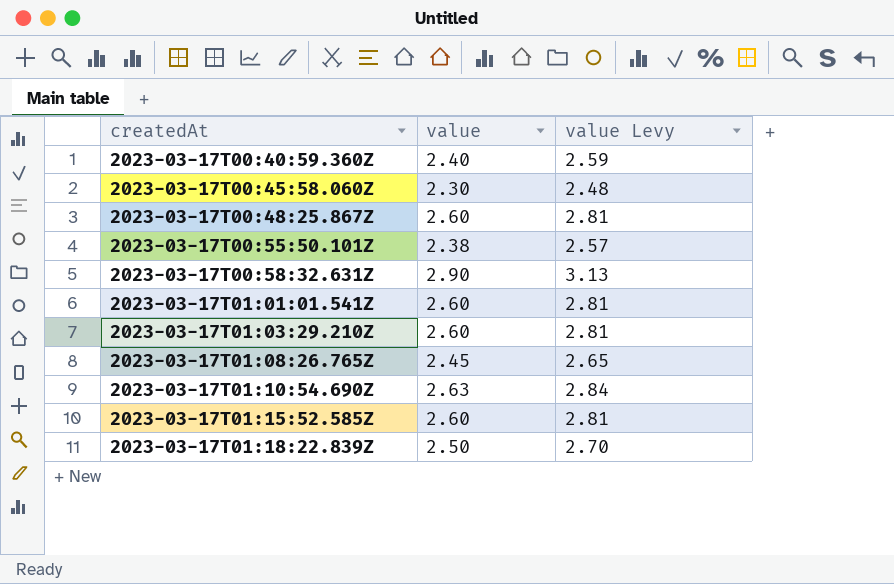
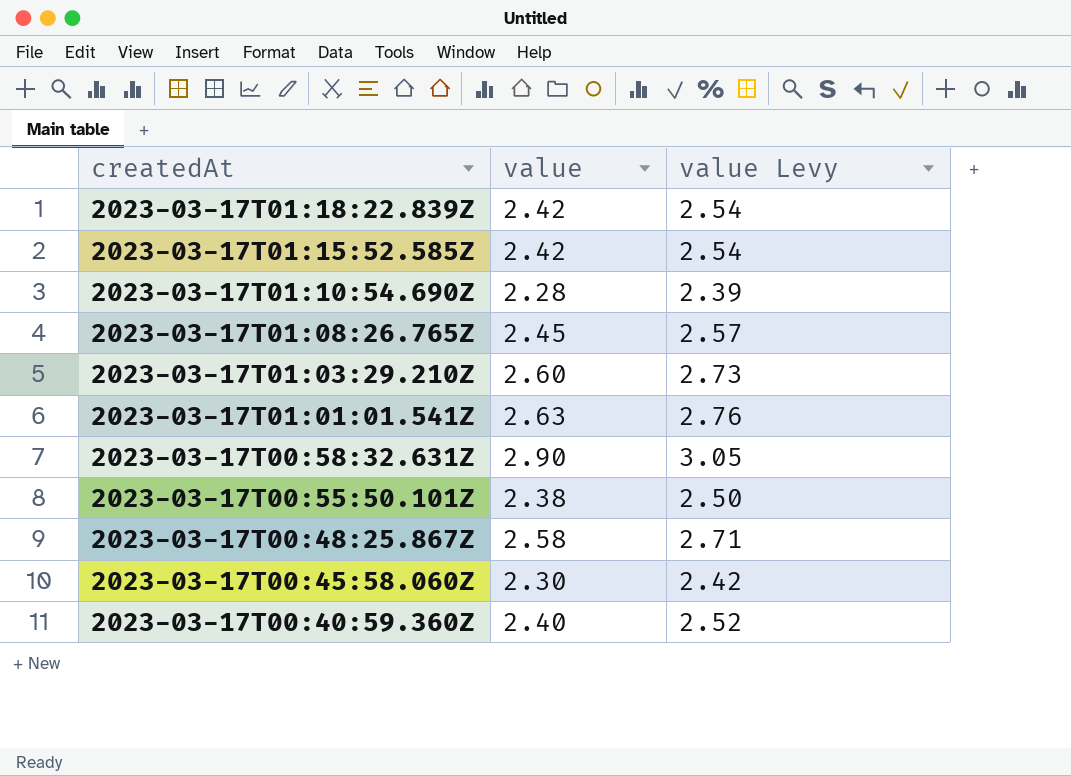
row order: createdAt ascending -> createdAt descending
column value Levy | formula: [value] * 1.08 -> [value] * 1.05
2023-03-17T01:18:22.839Z | value: 2.50 -> 2.42
2023-03-17T01:15:52.585Z | value: 2.60 -> 2.42
2023-03-17T01:10:54.690Z | value: 2.63 -> 2.28
2023-03-17T01:01:01.541Z | value: 2.60 -> 2.63
2023-03-17T00:48:25.867Z | value: 2.60 -> 2.58

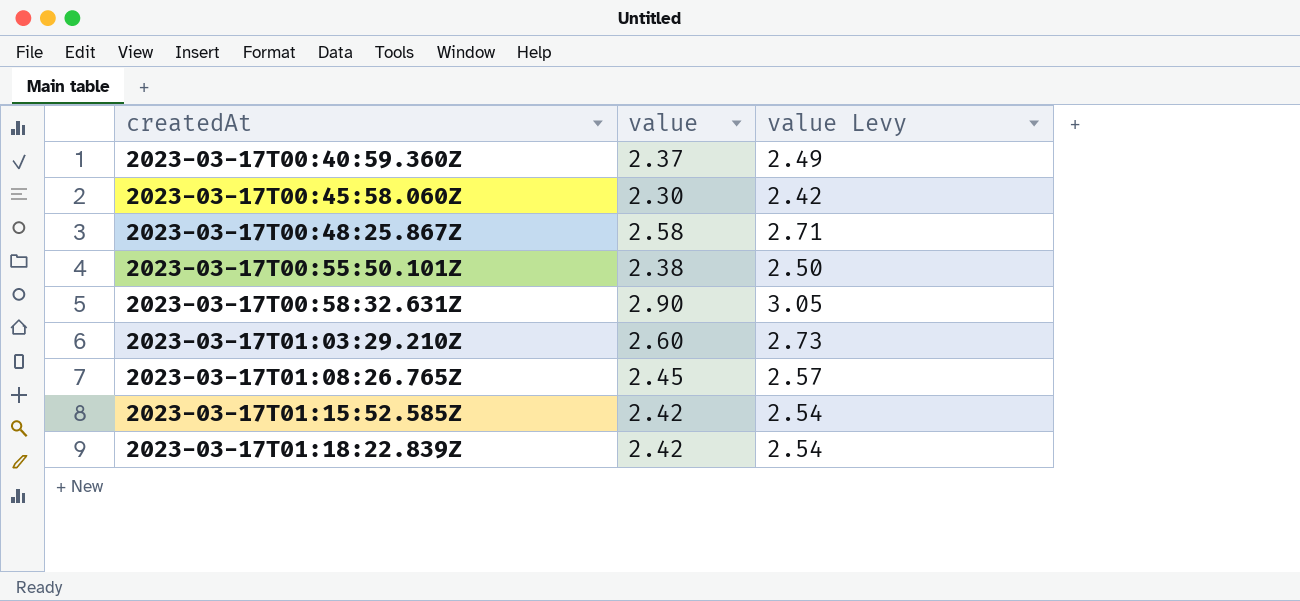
row order: createdAt descending -> createdAt ascending
row 2023-03-17T01:10:54.690Z: 2.28 | 2.39 -> none
row 2023-03-17T01:01:01.541Z: 2.63 | 2.76 -> none
2023-03-17T00:40:59.360Z | value: 2.40 -> 2.37
2023-03-17T00:40:59.360Z | value Levy: 2.52 -> 2.49

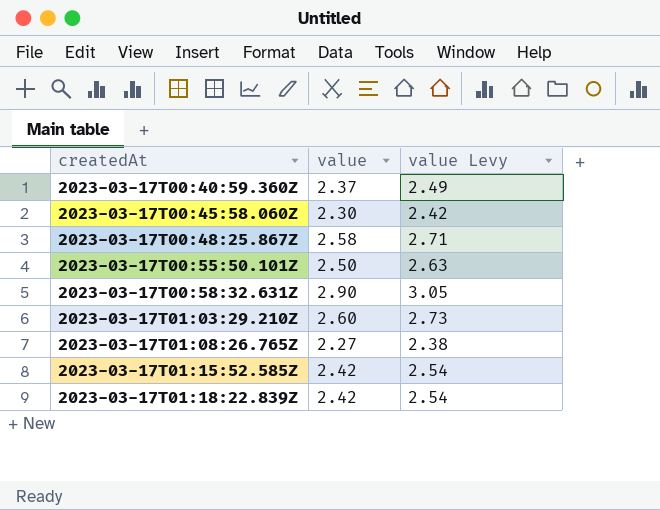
2023-03-17T00:55:50.101Z | value: 2.38 -> 2.50
2023-03-17T00:55:50.101Z | value Levy: 2.50 -> 2.63
2023-03-17T01:08:26.765Z | value: 2.45 -> 2.27
2023-03-17T01:08:26.765Z | value Levy: 2.57 -> 2.38

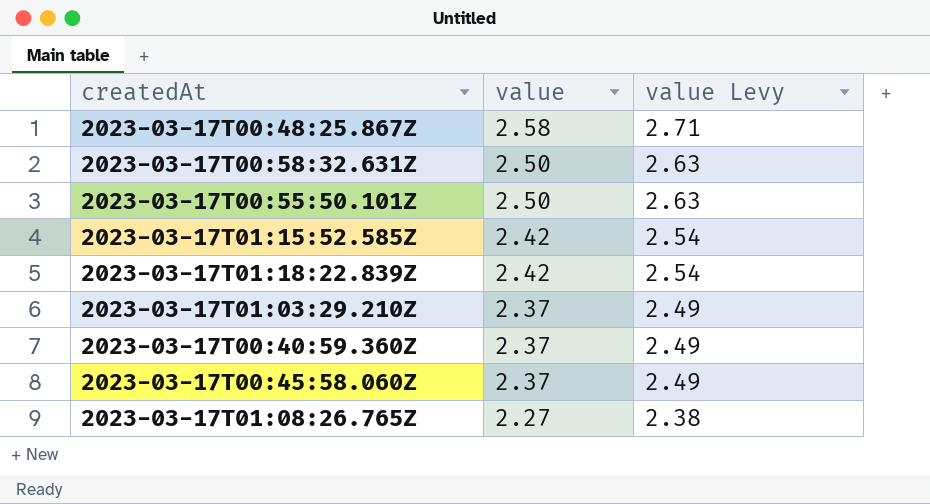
row order: createdAt ascending -> value descending
2023-03-17T00:58:32.631Z | value: 2.90 -> 2.50
2023-03-17T00:58:32.631Z | value Levy: 3.05 -> 2.63
2023-03-17T01:03:29.210Z | value: 2.60 -> 2.37
2023-03-17T01:03:29.210Z | value Levy: 2.73 -> 2.49
2023-03-17T00:45:58.060Z | value: 2.30 -> 2.37
2023-03-17T00:45:58.060Z | value Levy: 2.42 -> 2.49

